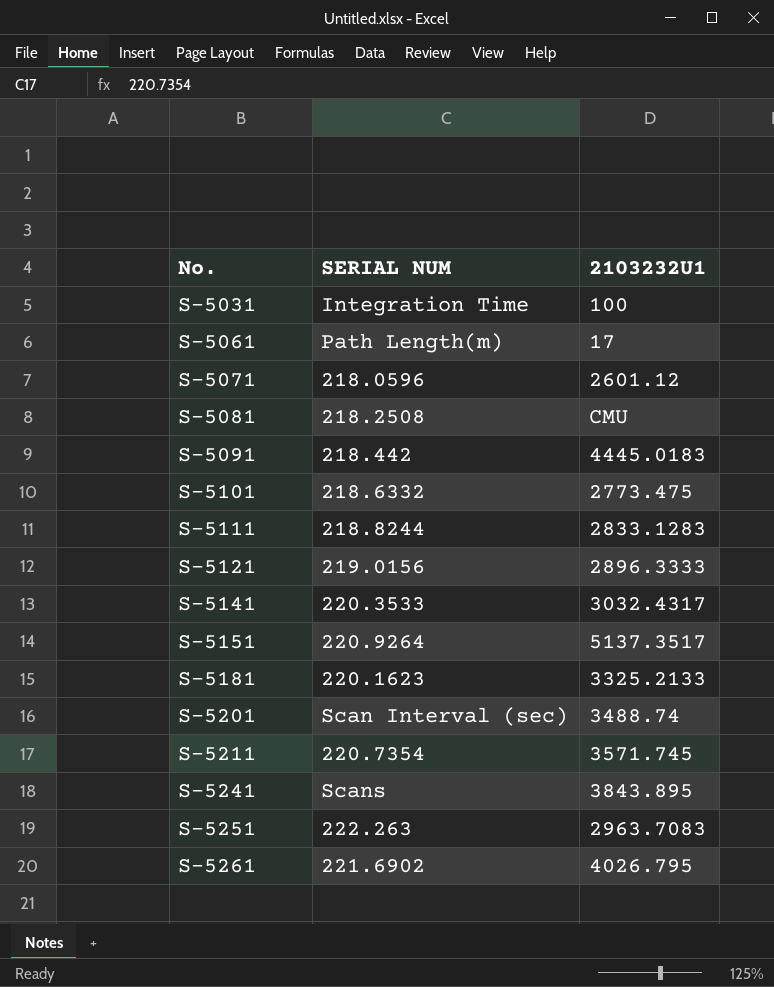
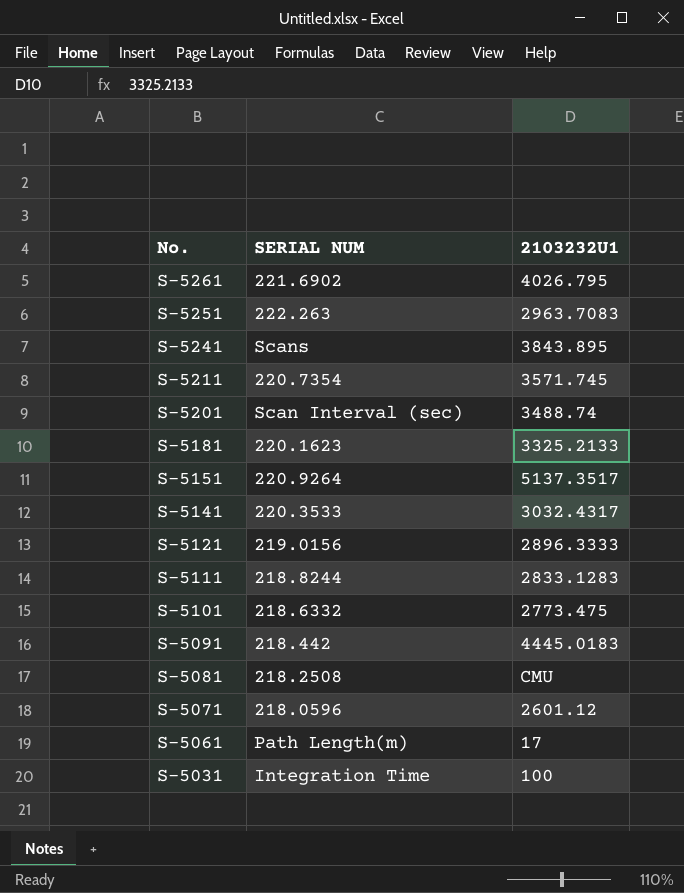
row order: No. ascending -> No. descending

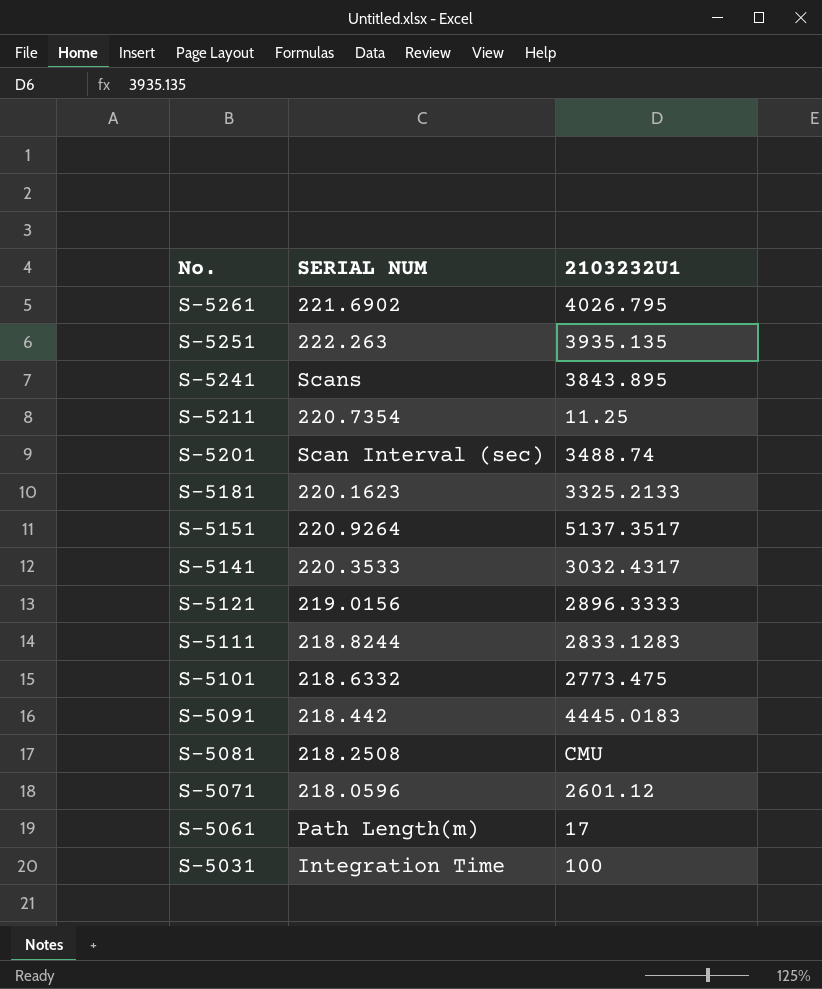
S-5251 | 2103232U1: 2963.7083 -> 3935.135
S-5211 | 2103232U1: 3571.745 -> 11.25

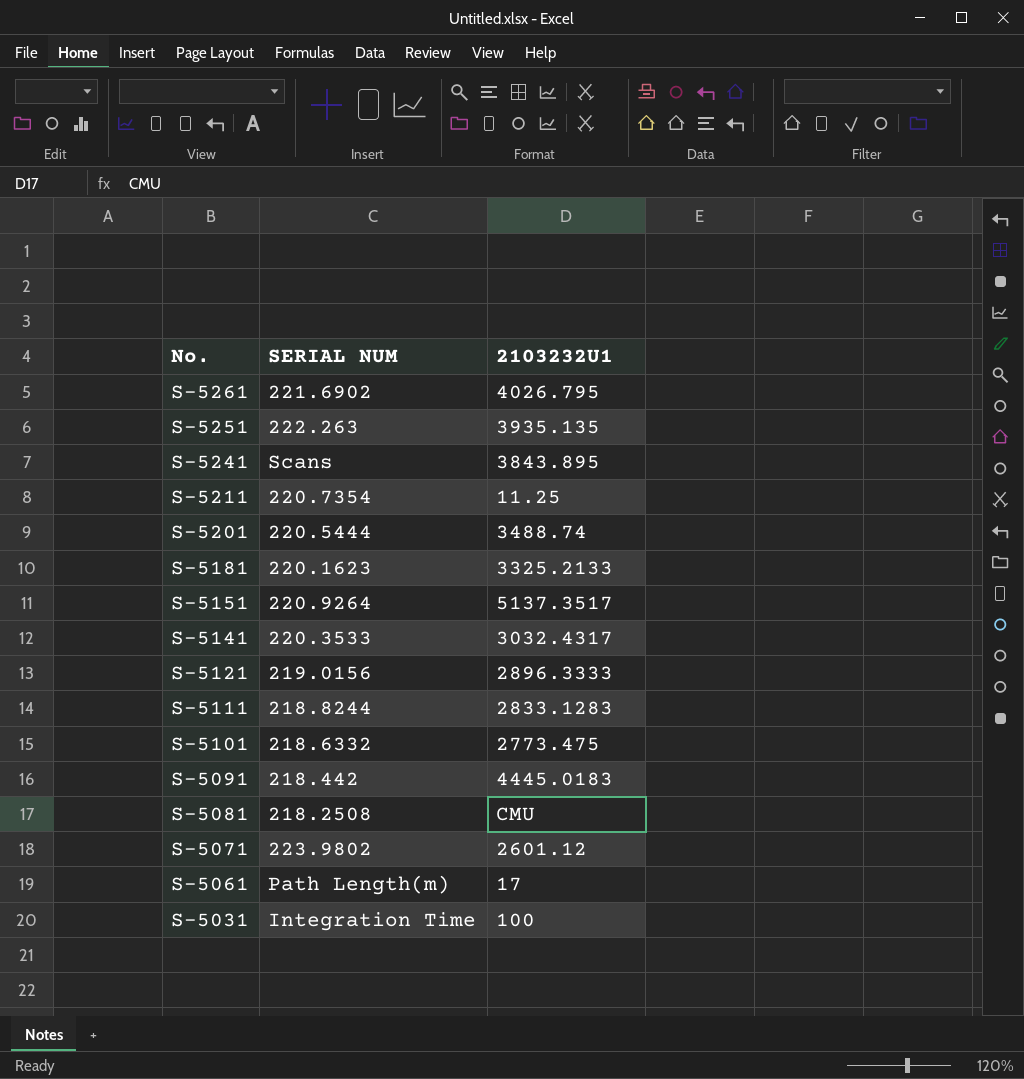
S-5201 | SERIAL NUM: Scan Interval (sec) -> 220.5444
S-5071 | SERIAL NUM: 218.0596 -> 223.9802

